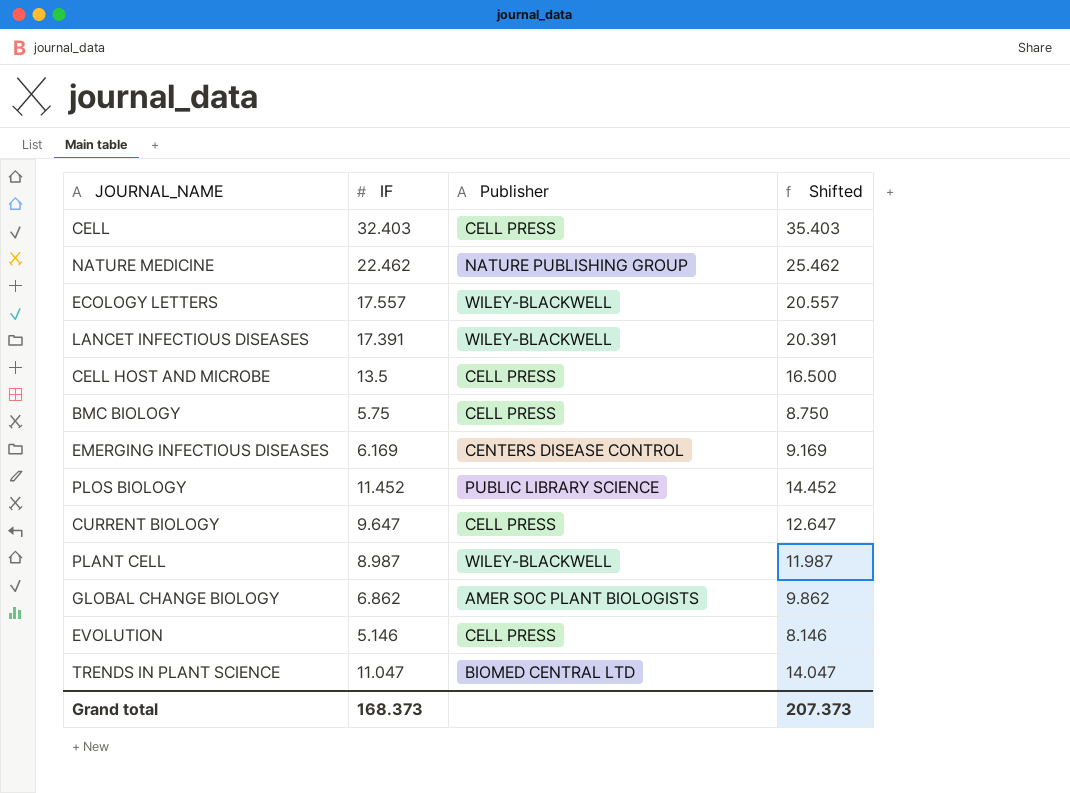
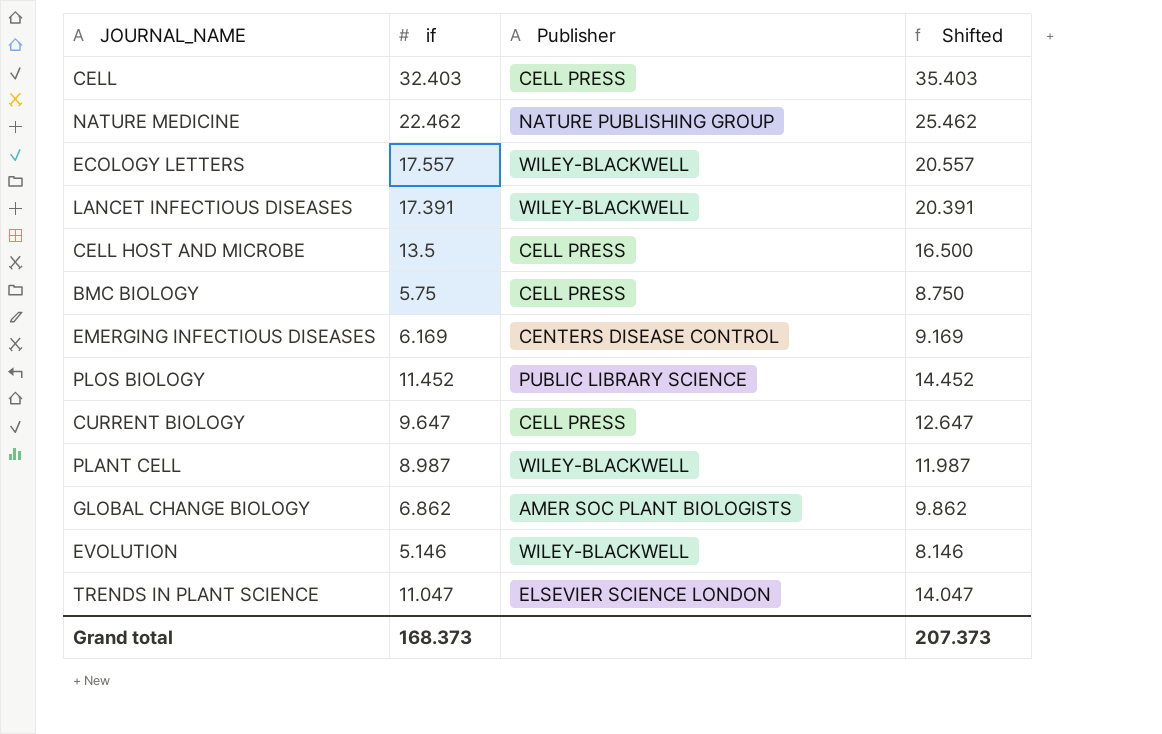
column name: IF -> if
EVOLUTION | Publisher: CELL PRESS -> WILEY-BLACKWELL
TRENDS IN PLANT SCIENCE | Publisher: BIOMED CENTRAL LTD -> ELSEVIER SCIENCE LONDON

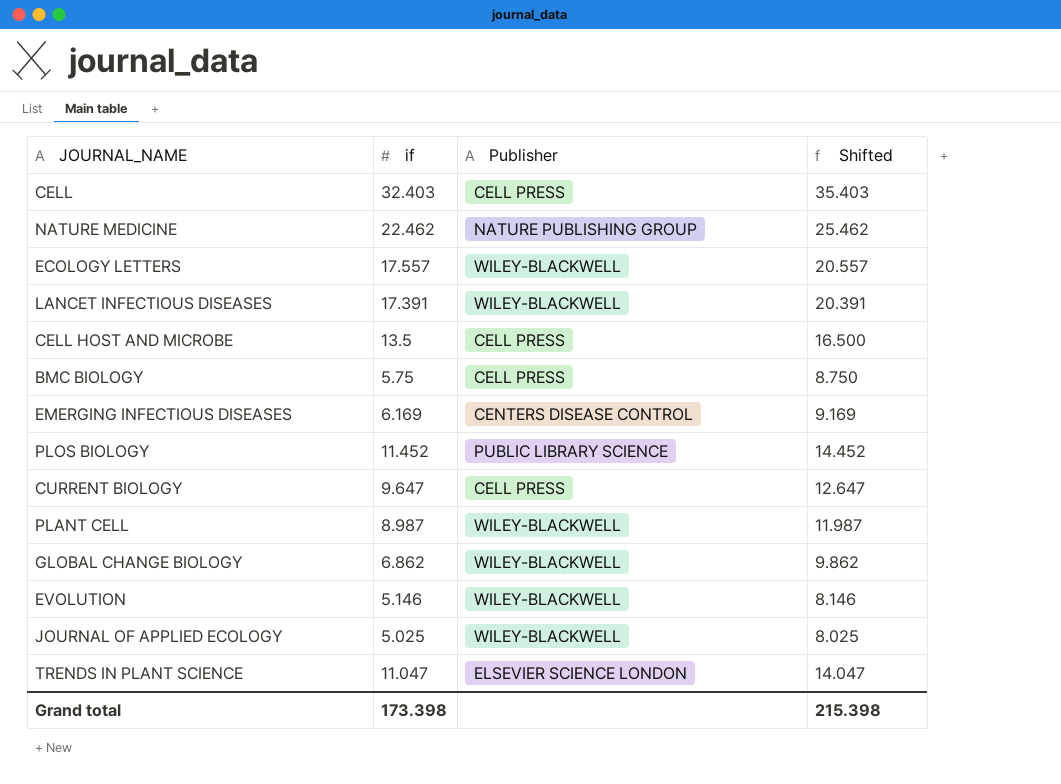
GLOBAL CHANGE BIOLOGY | Publisher: AMER SOC PLANT BIOLOGISTS -> WILEY-BLACKWELL
row JOURNAL OF APPLIED ECOLOGY: none -> 5.025 | WILEY-BLACKWELL | 8.025
Grand total | if: 168.373 -> 173.398
Grand total | Shifted: 207.373 -> 215.398

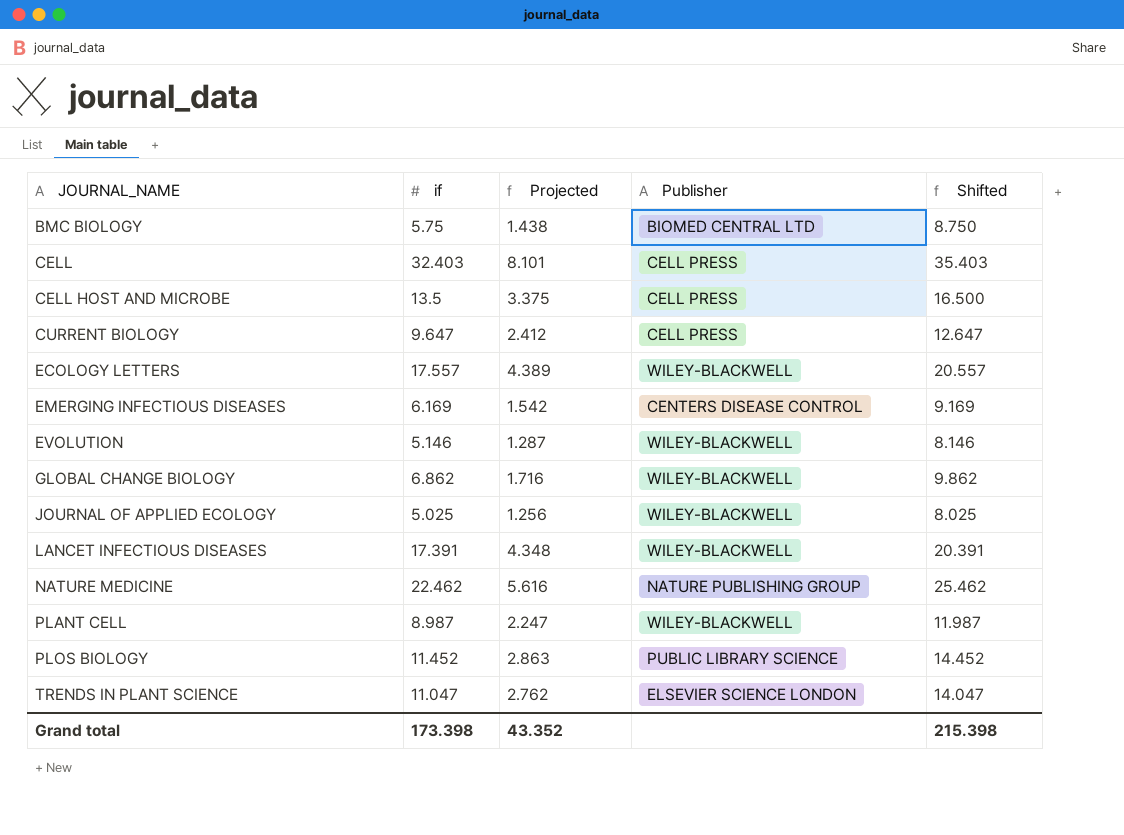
row order: none -> JOURNAL_NAME ascending
column Projected | formula: none -> [if] * 0.25
BMC BIOLOGY | Publisher: CELL PRESS -> BIOMED CENTRAL LTD

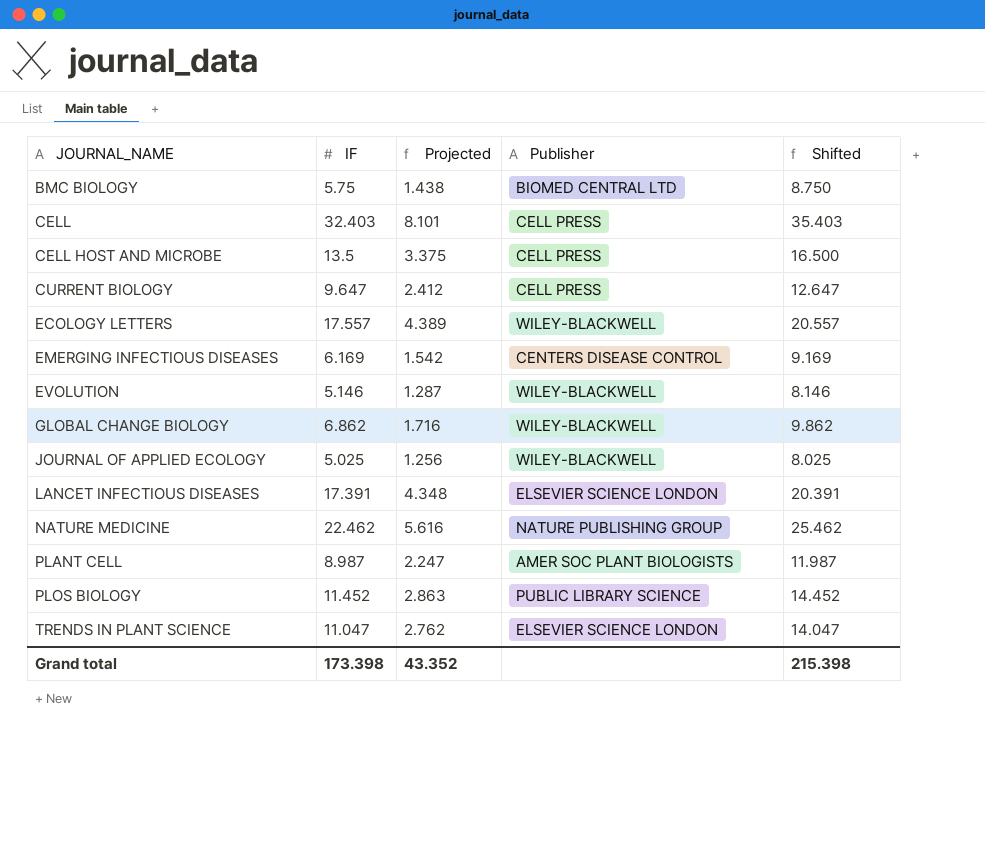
column name: if -> IF
LANCET INFECTIOUS DISEASES | Publisher: WILEY-BLACKWELL -> ELSEVIER SCIENCE LONDON
PLANT CELL | Publisher: WILEY-BLACKWELL -> AMER SOC PLANT BIOLOGISTS

